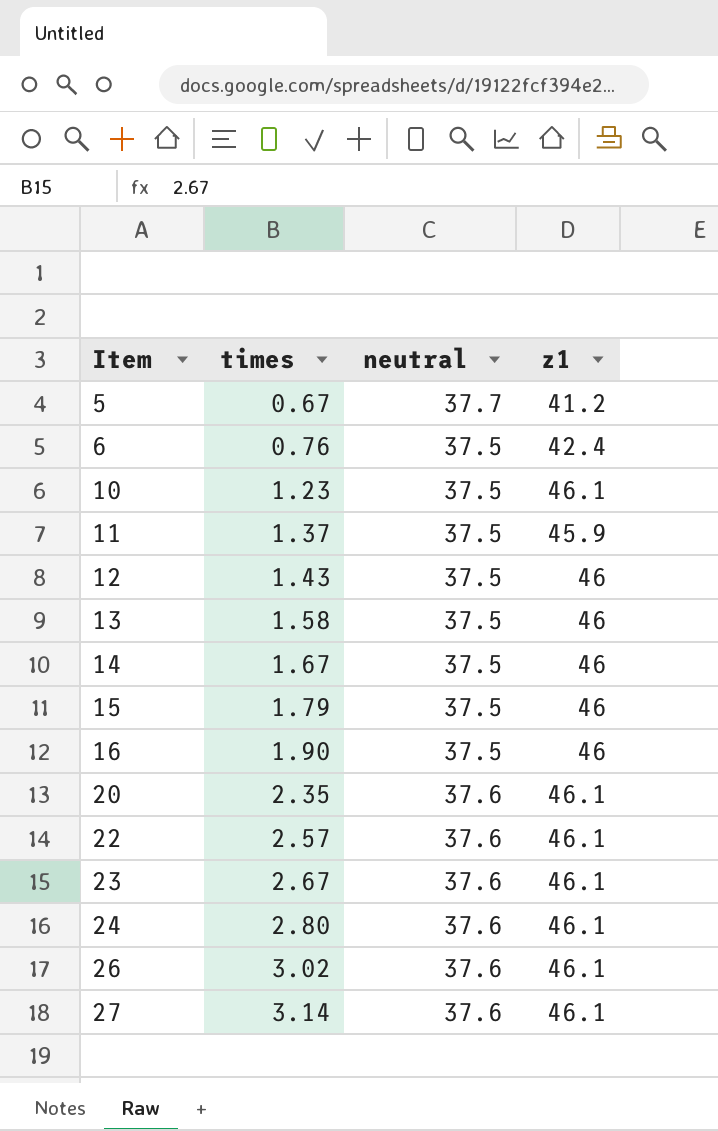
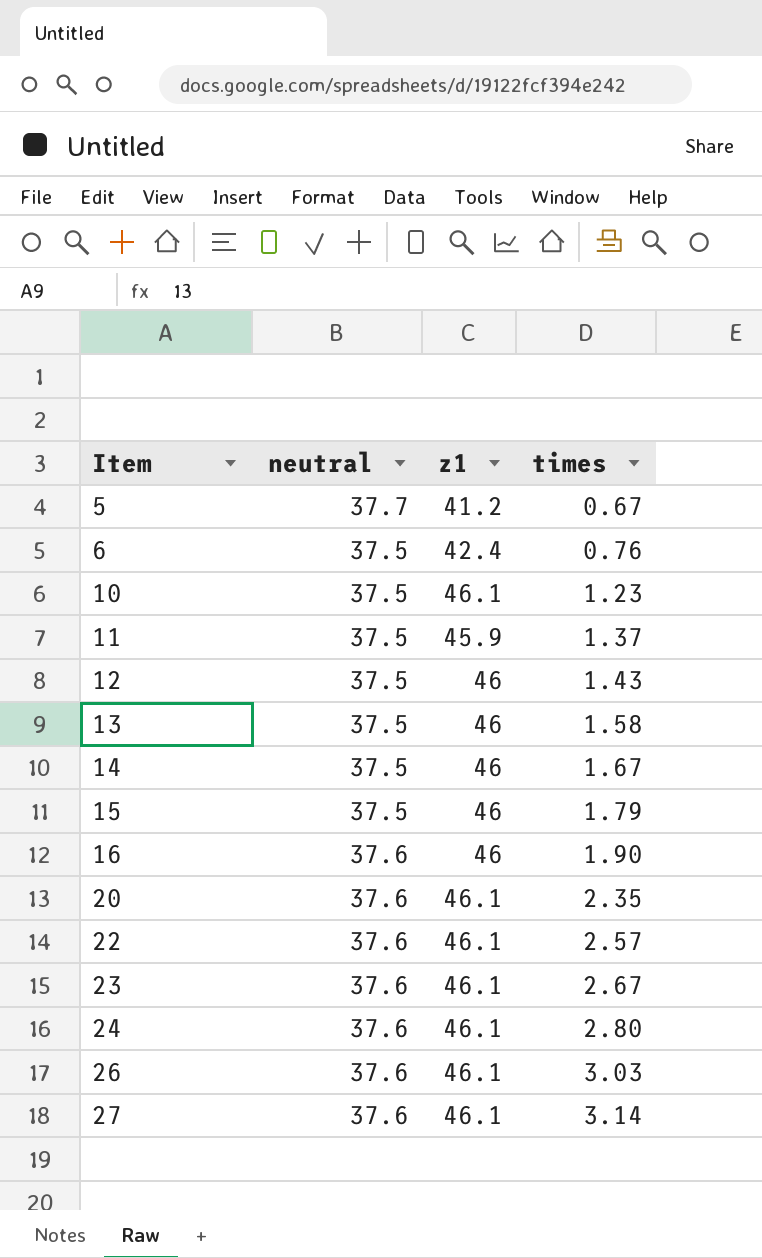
column times | position: 2 -> 4
16 | neutral: 37.5 -> 37.6
26 | times: 3.02 -> 3.03

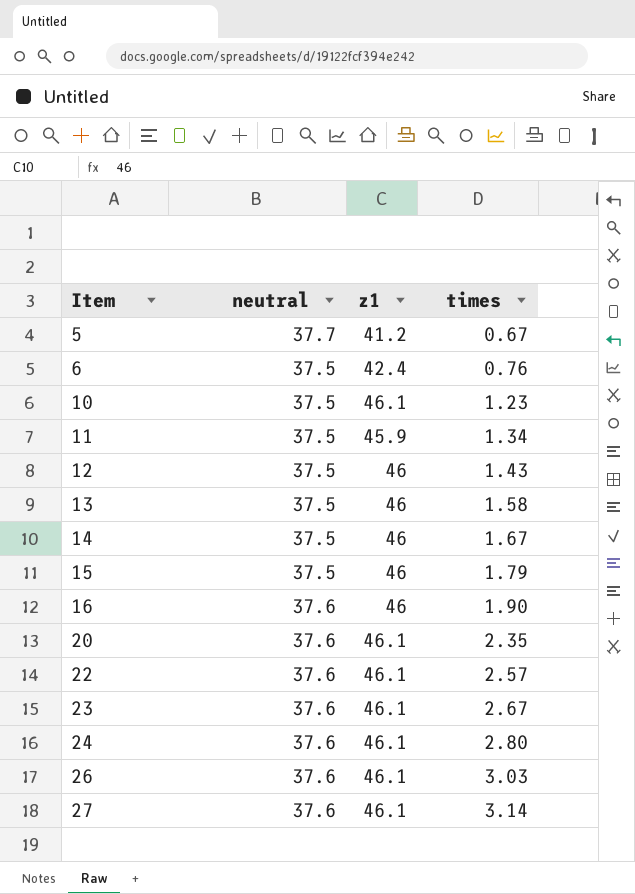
11 | times: 1.37 -> 1.34

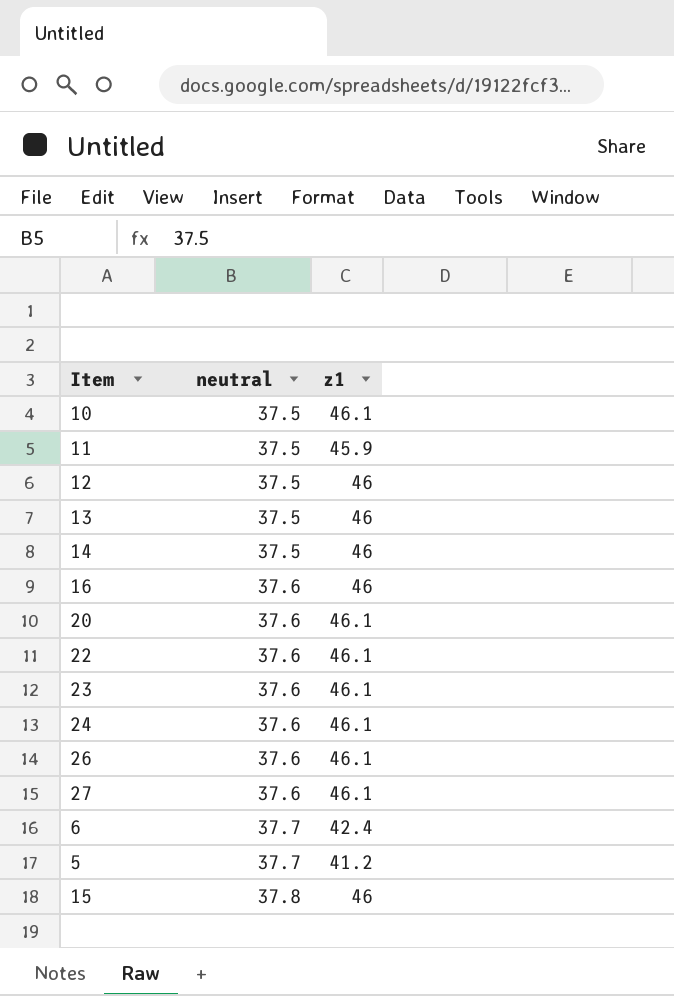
row order: Item ascending -> neutral ascending
column times | position: 4 -> none
6 | neutral: 37.5 -> 37.7
15 | neutral: 37.5 -> 37.8

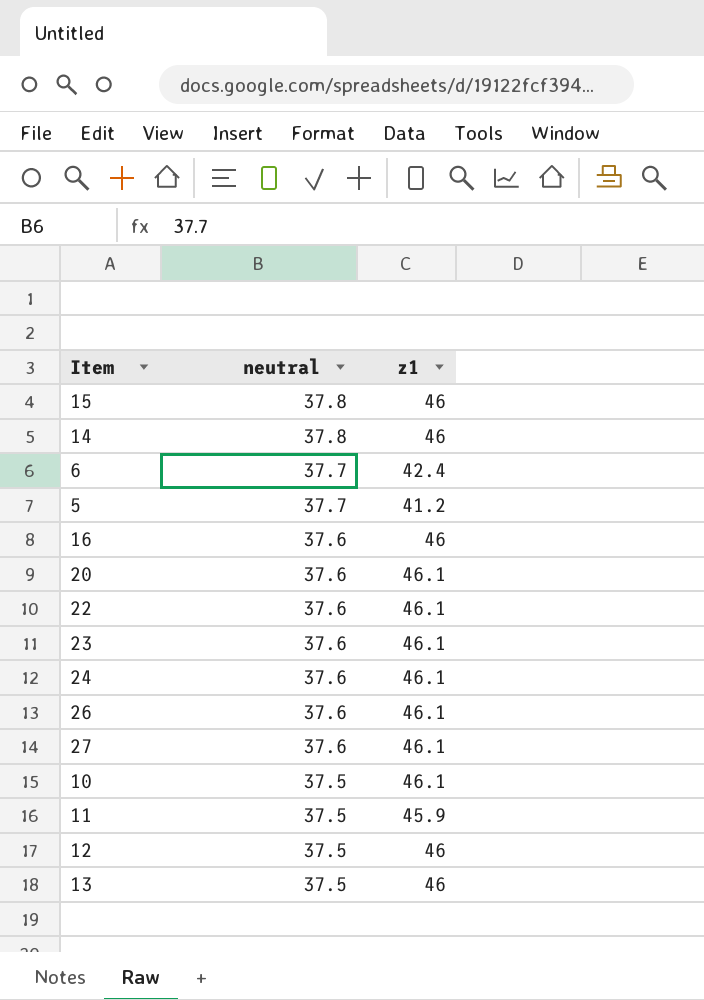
row order: neutral ascending -> neutral descending
14 | neutral: 37.5 -> 37.8

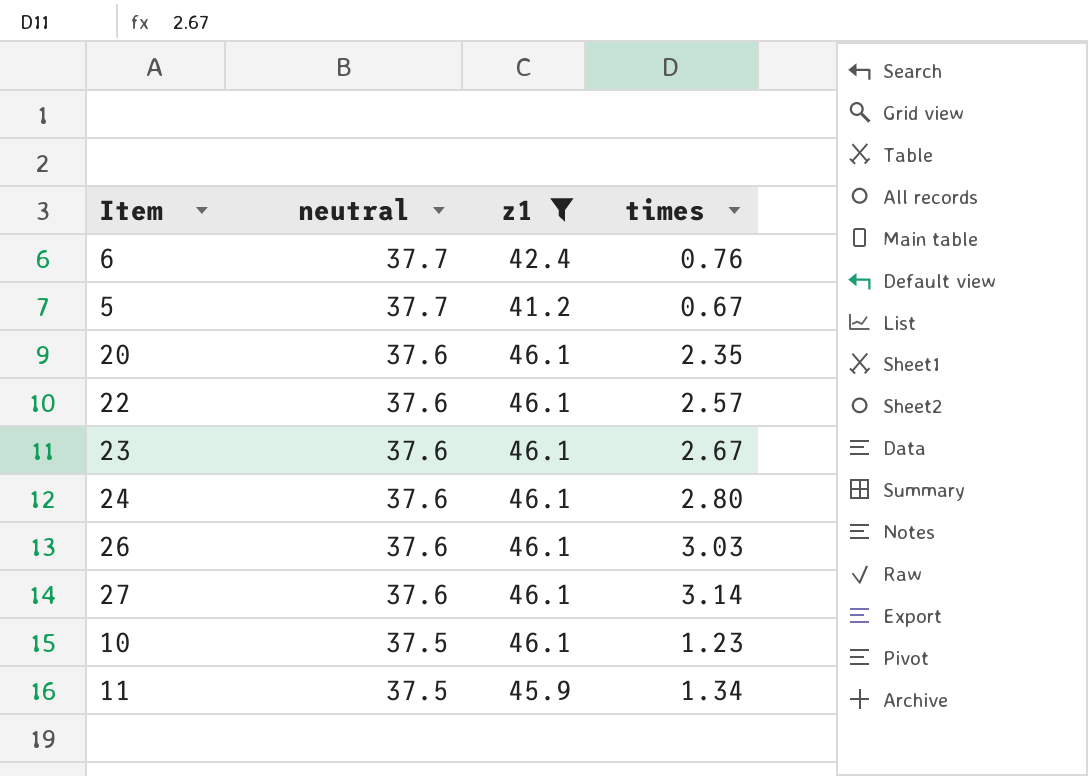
filter: none -> z1 != 46
column times | position: none -> 4

